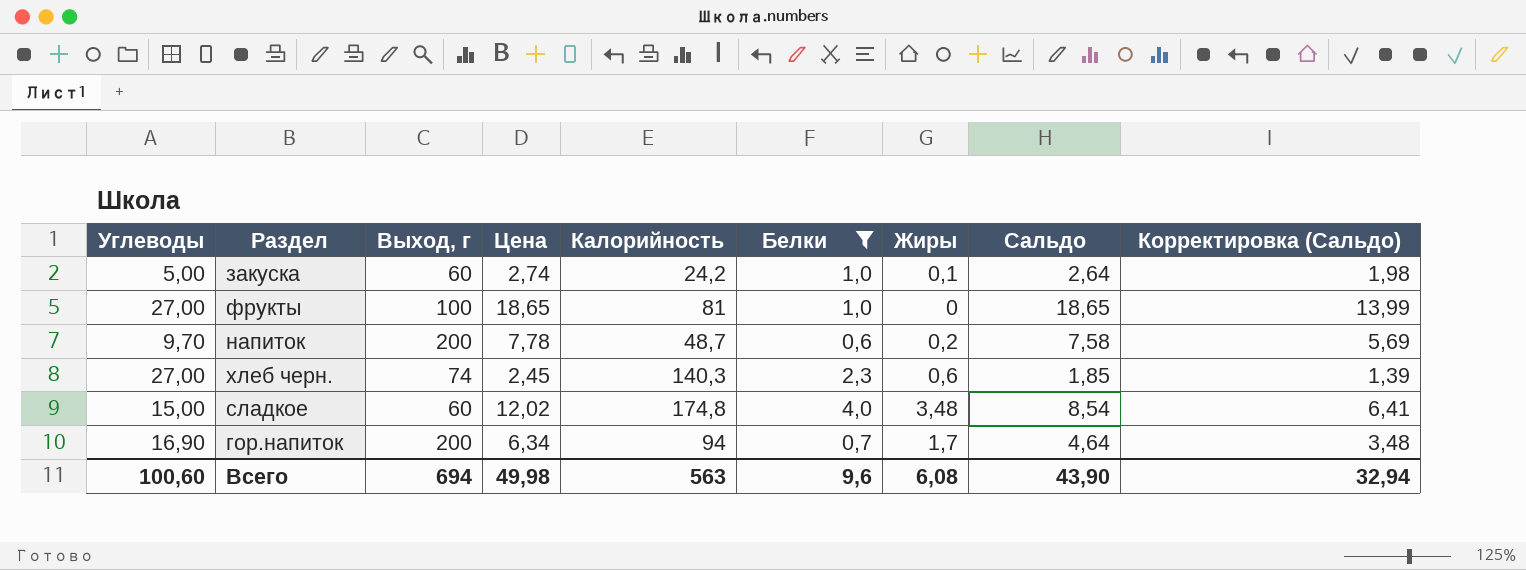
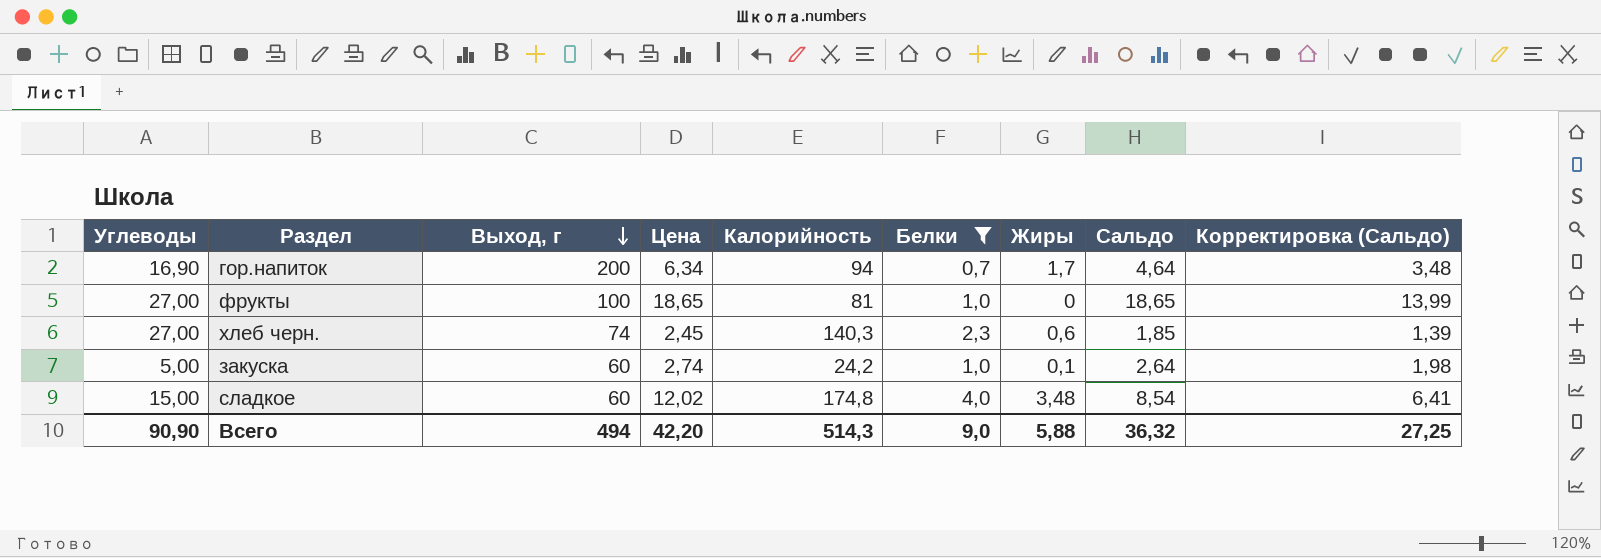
row order: none -> Выход, г descending
row напиток: 9,70 | 200 | 7,78 | 48,7 | 0,6 | 0,2 | 7,58 | 5,69 -> none
Всего | Углеводы: 100,60 -> 90,90
Всего | Выход, г: 694 -> 494
Всего | Цена: 49,98 -> 42,20
Всего | Калорийность: 563 -> 514,3
Всего | Белки: 9,6 -> 9,0
Всего | Жиры: 6,08 -> 5,88
Всего | Сальдо: 43,90 -> 36,32
Всего | Корректировка (Сальдо): 32,94 -> 27,25

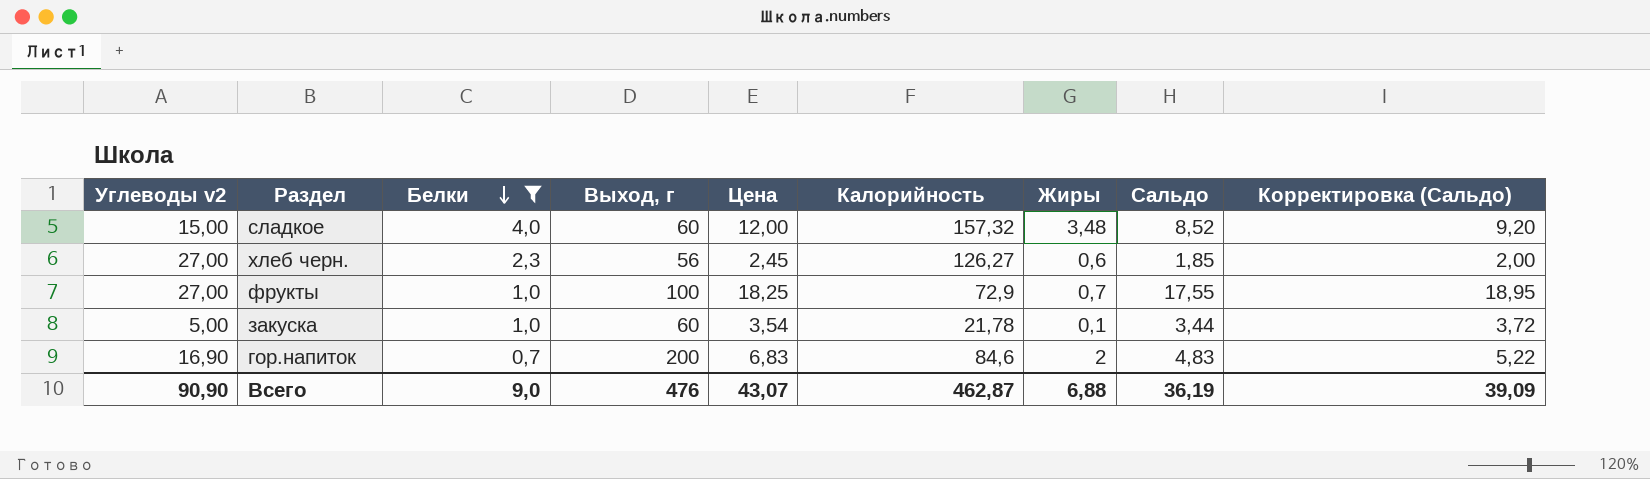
row order: Выход, г descending -> Белки descending
column name: Углеводы -> Углеводы v2
column Белки | position: 6 -> 3
column Корректировка (Сальдо) | formula: [Сальдо] * 0,75 -> [Сальдо] * 1,08
сладкое | Цена: 12,02 -> 12,00
сладкое | Калорийность: 174,8 -> 157,32
сладкое | Сальдо: 8,54 -> 8,52
хлеб черн. | Выход, г: 74 -> 56
хлеб черн. | Калорийность: 140,3 -> 126,27
фрукты | Цена: 18,65 -> 18,25
фрукты | Калорийность: 81 -> 72,9
фрукты | Жиры: 0 -> 0,7
фрукты | Сальдо: 18,65 -> 17,55
закуска | Цена: 2,74 -> 3,54
закуска | Калорийность: 24,2 -> 21,78
закуска | Сальдо: 2,64 -> 3,44
гор.напиток | Цена: 6,34 -> 6,83
гор.напиток | Калорийность: 94 -> 84,6
гор.напиток | Жиры: 1,7 -> 2
гор.напиток | Сальдо: 4,64 -> 4,83
Всего | Выход, г: 494 -> 476
Всего | Цена: 42,20 -> 43,07
Всего | Калорийность: 514,3 -> 462,87
Всего | Жиры: 5,88 -> 6,88
Всего | Сальдо: 36,32 -> 36,19
Всего | Корректировка (Сальдо): 27,25 -> 39,09

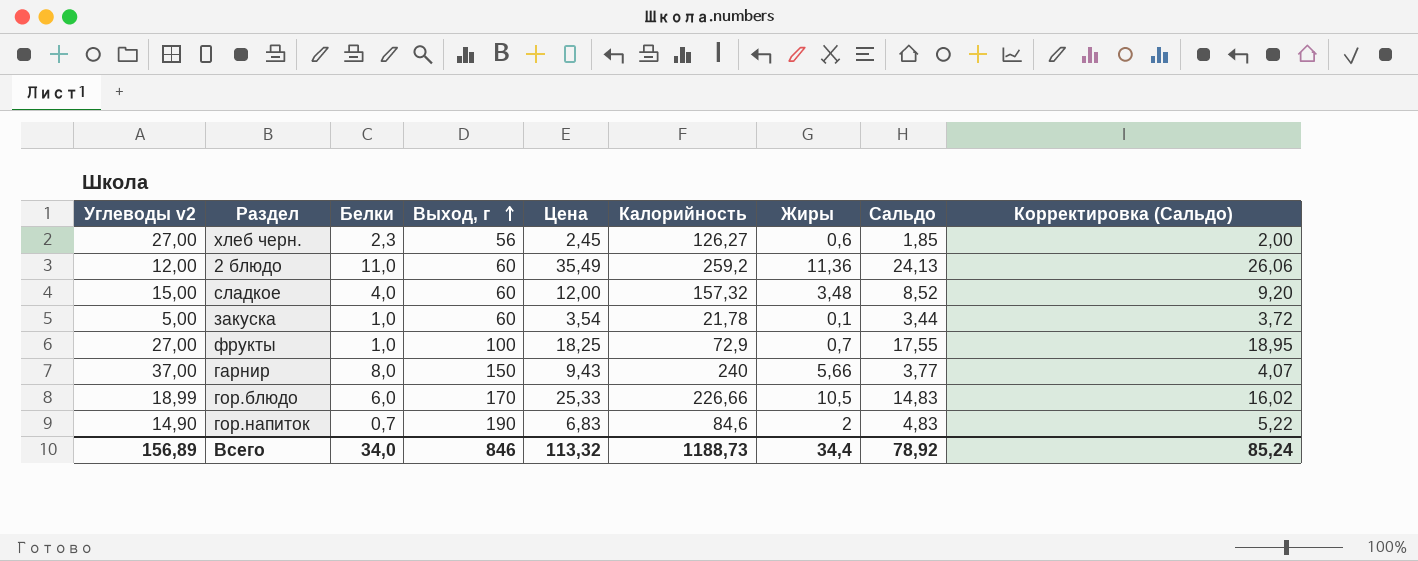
filter: Белки <= 4,0 -> none
row order: Белки descending -> Выход, г ascending
гор.напиток | Углеводы v2: 16,90 -> 14,90
гор.напиток | Выход, г: 200 -> 190
Всего | Углеводы v2: 90,90 -> 156,89
Всего | Белки: 9,0 -> 34,0
Всего | Выход, г: 476 -> 846
Всего | Цена: 43,07 -> 113,32
Всего | Калорийность: 462,87 -> 1188,73
Всего | Жиры: 6,88 -> 34,4
Всего | Сальдо: 36,19 -> 78,92
Всего | Корректировка (Сальдо): 39,09 -> 85,24

